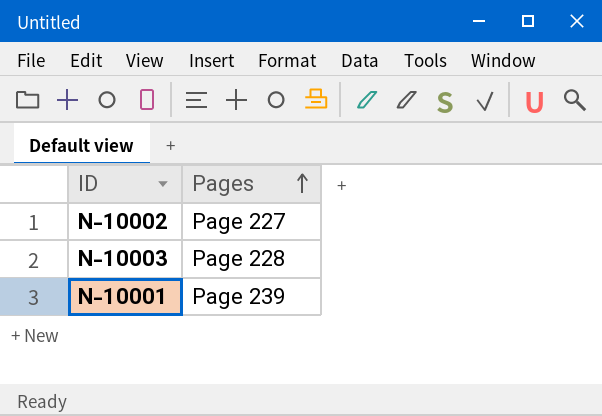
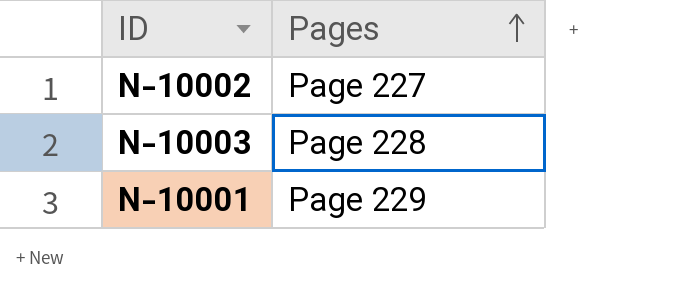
N-10001 | Pages: Page 239 -> Page 229

